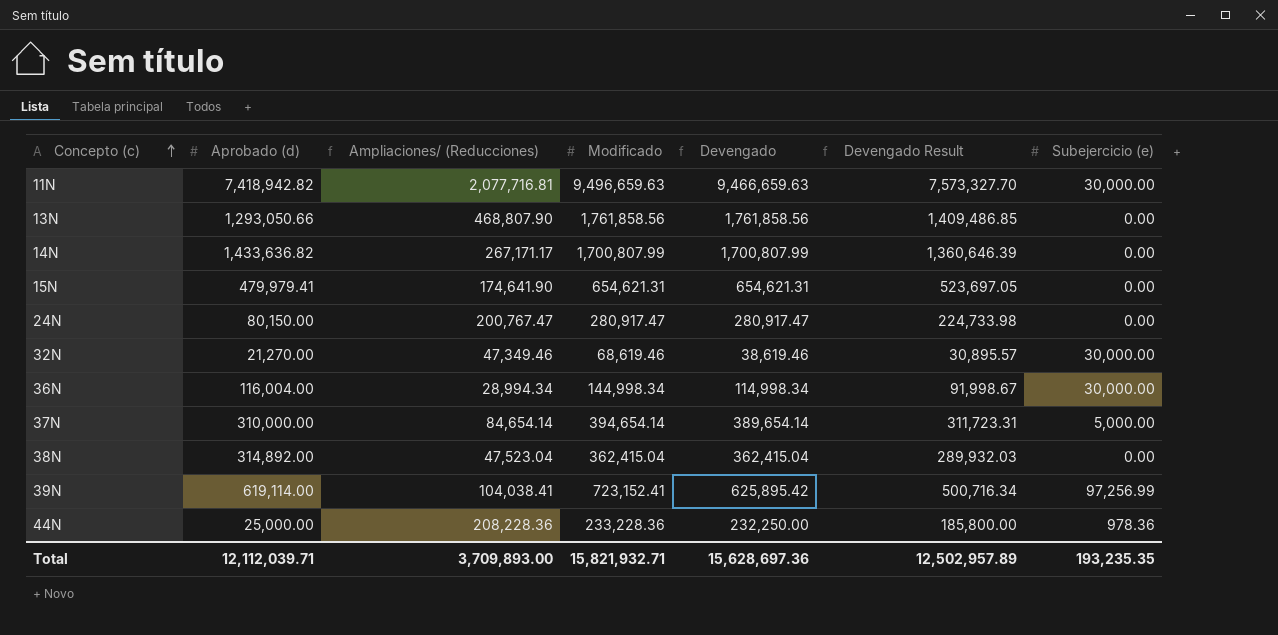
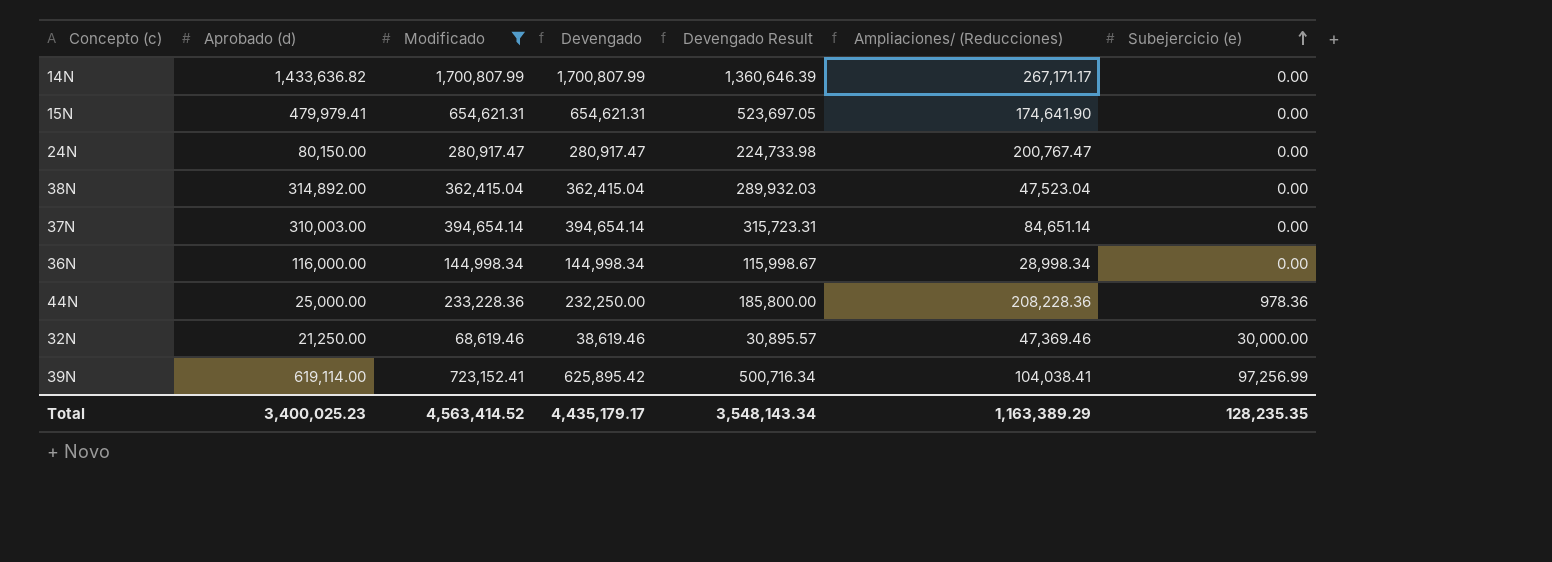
filter: none -> Modificado <= 1,700,807.99
row order: Concepto (c) ascending -> Subejercicio (e) ascending
column Ampliaciones/ (Reducciones) | position: 3 -> 6
37N | Aprobado (d): 310,000.00 -> 310,003.00
37N | Devengado: 389,654.14 -> 394,654.14
37N | Devengado Result: 311,723.31 -> 315,723.31
37N | Ampliaciones/ (Reducciones): 84,654.14 -> 84,651.14
37N | Subejercicio (e): 5,000.00 -> 0.00
36N | Aprobado (d): 116,004.00 -> 116,000.00
36N | Devengado: 114,998.34 -> 144,998.34
36N | Devengado Result: 91,998.67 -> 115,998.67
36N | Ampliaciones/ (Reducciones): 28,994.34 -> 28,998.34
36N | Subejercicio (e): 30,000.00 -> 0.00
32N | Aprobado (d): 21,270.00 -> 21,250.00
32N | Ampliaciones/ (Reducciones): 47,349.46 -> 47,369.46
Total | Aprobado (d): 12,112,039.71 -> 3,400,025.23
Total | Modificado: 15,821,932.71 -> 4,563,414.52
Total | Devengado: 15,628,697.36 -> 4,435,179.17
Total | Devengado Result: 12,502,957.89 -> 3,548,143.34
Total | Ampliaciones/ (Reducciones): 3,709,893.00 -> 1,163,389.29
Total | Subejercicio (e): 193,235.35 -> 128,235.35

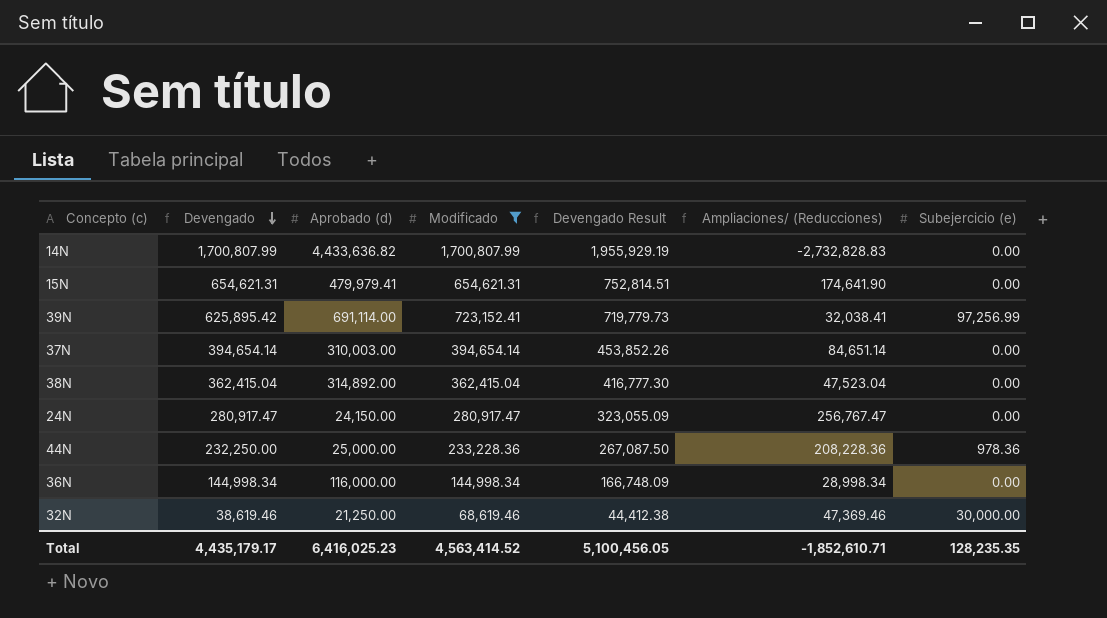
row order: Subejercicio (e) ascending -> Devengado descending
column Devengado | position: 4 -> 2
column Devengado Result | formula: [Devengado] * 0.8 -> [Devengado] * 1.15
14N | Aprobado (d): 1,433,636.82 -> 4,433,636.82
14N | Ampliaciones/ (Reducciones): 267,171.17 -> -2,732,828.83
39N | Aprobado (d): 619,114.00 -> 691,114.00
39N | Ampliaciones/ (Reducciones): 104,038.41 -> 32,038.41
24N | Aprobado (d): 80,150.00 -> 24,150.00
24N | Ampliaciones/ (Reducciones): 200,767.47 -> 256,767.47
Total | Aprobado (d): 3,400,025.23 -> 6,416,025.23
Total | Devengado Result: 3,548,143.34 -> 5,100,456.05
Total | Ampliaciones/ (Reducciones): 1,163,389.29 -> -1,852,610.71

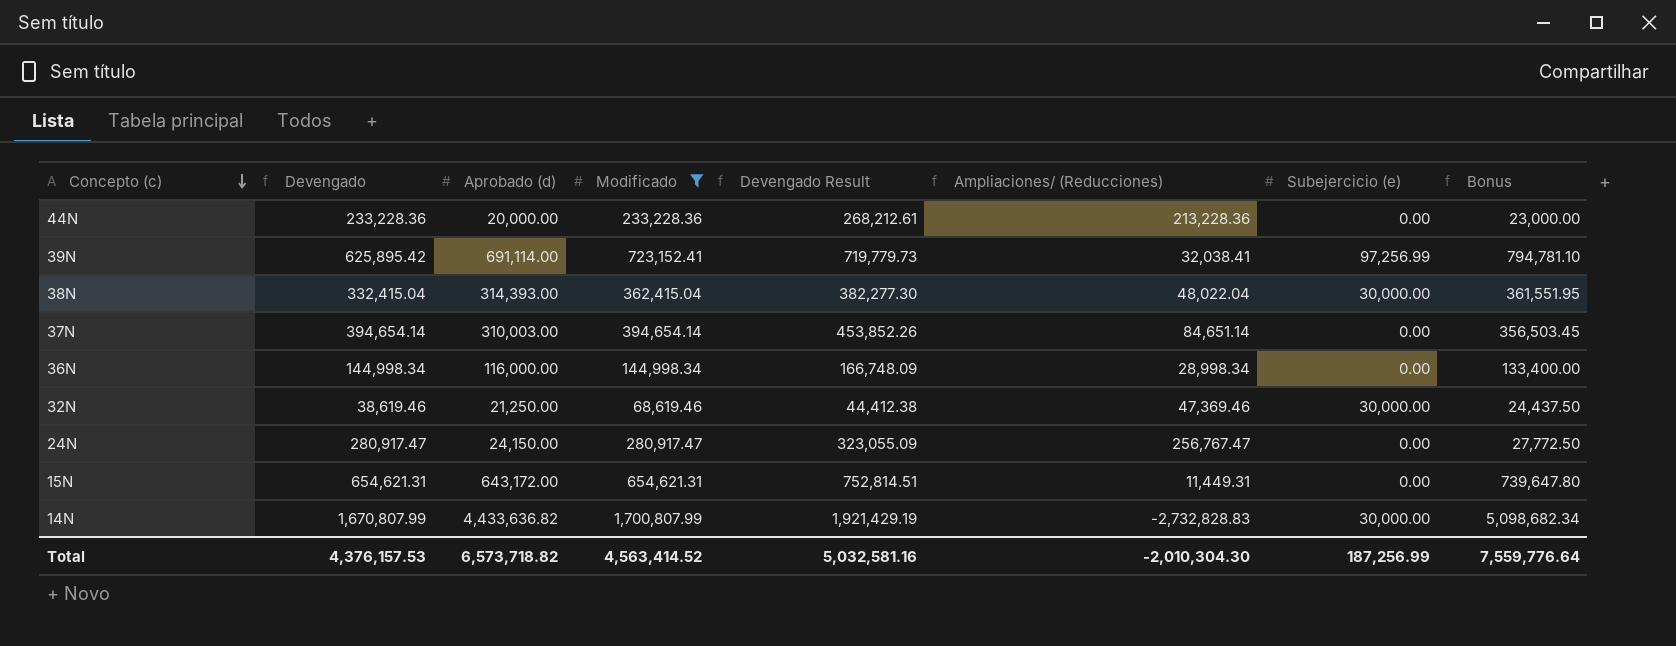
row order: Devengado descending -> Concepto (c) descending
column Bonus | formula: none -> [Aprobado (d)] * 1.15
44N | Devengado: 232,250.00 -> 233,228.36
44N | Aprobado (d): 25,000.00 -> 20,000.00
44N | Devengado Result: 267,087.50 -> 268,212.61
44N | Ampliaciones/ (Reducciones): 208,228.36 -> 213,228.36
44N | Subejercicio (e): 978.36 -> 0.00
38N | Devengado: 362,415.04 -> 332,415.04
38N | Aprobado (d): 314,892.00 -> 314,393.00
38N | Devengado Result: 416,777.30 -> 382,277.30
38N | Ampliaciones/ (Reducciones): 47,523.04 -> 48,022.04
38N | Subejercicio (e): 0.00 -> 30,000.00
15N | Aprobado (d): 479,979.41 -> 643,172.00
15N | Ampliaciones/ (Reducciones): 174,641.90 -> 11,449.31
14N | Devengado: 1,700,807.99 -> 1,670,807.99
14N | Devengado Result: 1,955,929.19 -> 1,921,429.19
14N | Subejercicio (e): 0.00 -> 30,000.00
Total | Devengado: 4,435,179.17 -> 4,376,157.53
Total | Aprobado (d): 6,416,025.23 -> 6,573,718.82
Total | Devengado Result: 5,100,456.05 -> 5,032,581.16
Total | Ampliaciones/ (Reducciones): -1,852,610.71 -> -2,010,304.30
Total | Subejercicio (e): 128,235.35 -> 187,256.99

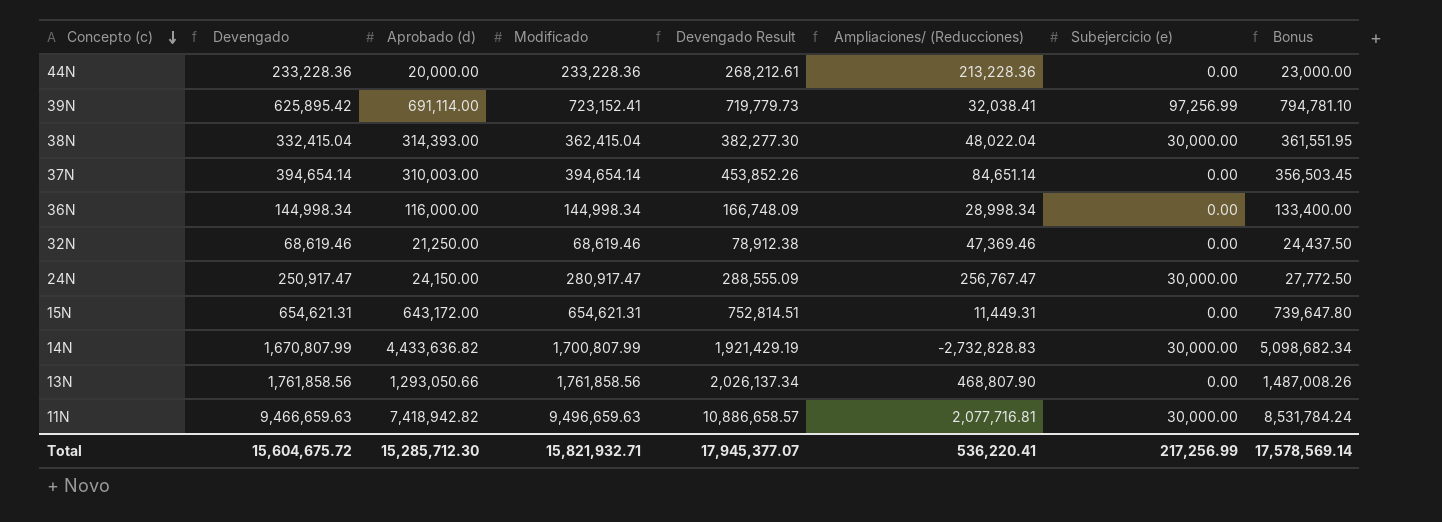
filter: Modificado <= 1,700,807.99 -> none
32N | Devengado: 38,619.46 -> 68,619.46
32N | Devengado Result: 44,412.38 -> 78,912.38
32N | Subejercicio (e): 30,000.00 -> 0.00
24N | Devengado: 280,917.47 -> 250,917.47
24N | Devengado Result: 323,055.09 -> 288,555.09
24N | Subejercicio (e): 0.00 -> 30,000.00
Total | Devengado: 4,376,157.53 -> 15,604,675.72
Total | Aprobado (d): 6,573,718.82 -> 15,285,712.30
Total | Modificado: 4,563,414.52 -> 15,821,932.71
Total | Devengado Result: 5,032,581.16 -> 17,945,377.07
Total | Ampliaciones/ (Reducciones): -2,010,304.30 -> 536,220.41
Total | Subejercicio (e): 187,256.99 -> 217,256.99
Total | Bonus: 7,559,776.64 -> 17,578,569.14

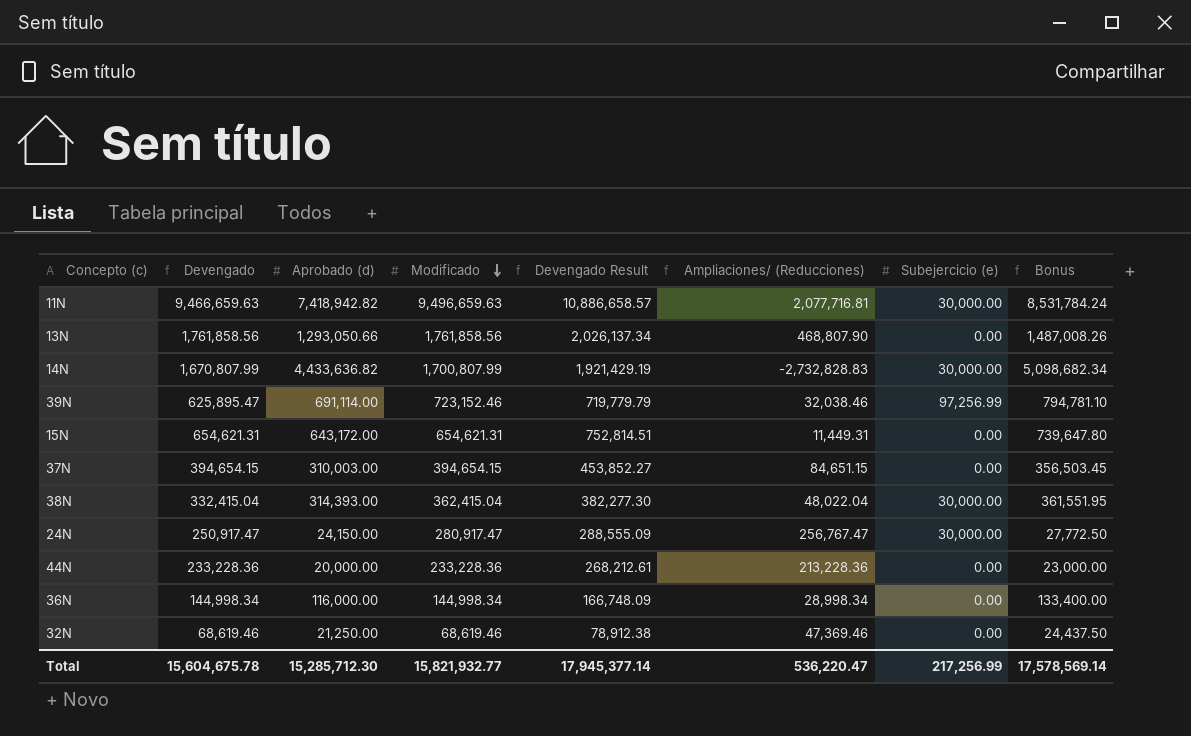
row order: Concepto (c) descending -> Modificado descending
39N | Devengado: 625,895.42 -> 625,895.47
39N | Modificado: 723,152.41 -> 723,152.46
39N | Devengado Result: 719,779.73 -> 719,779.79
39N | Ampliaciones/ (Reducciones): 32,038.41 -> 32,038.46
37N | Devengado: 394,654.14 -> 394,654.15
37N | Modificado: 394,654.14 -> 394,654.15
37N | Devengado Result: 453,852.26 -> 453,852.27
37N | Ampliaciones/ (Reducciones): 84,651.14 -> 84,651.15
Total | Devengado: 15,604,675.72 -> 15,604,675.78
Total | Modificado: 15,821,932.71 -> 15,821,932.77
Total | Devengado Result: 17,945,377.07 -> 17,945,377.14
Total | Ampliaciones/ (Reducciones): 536,220.41 -> 536,220.47

